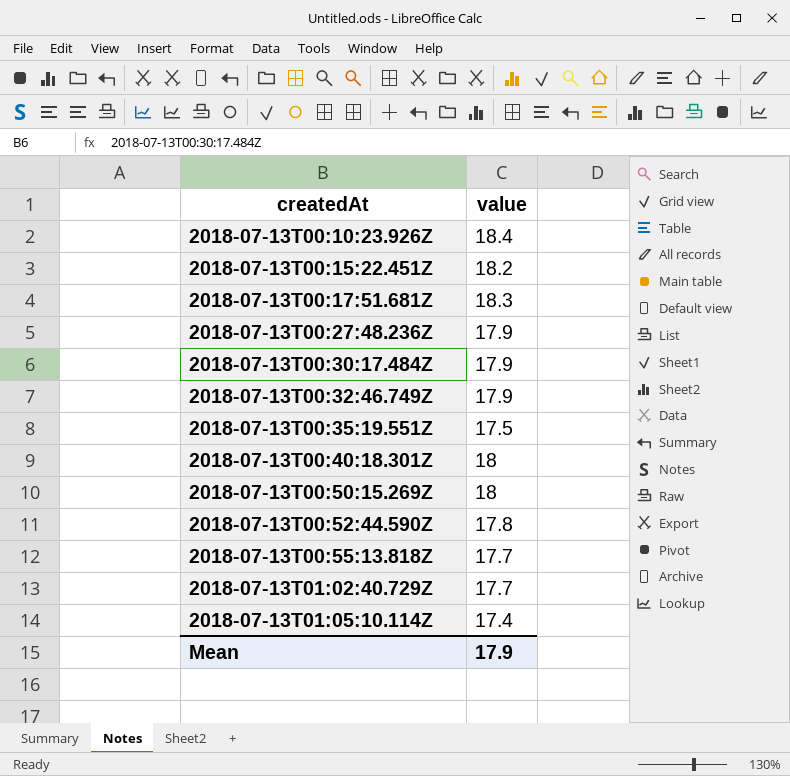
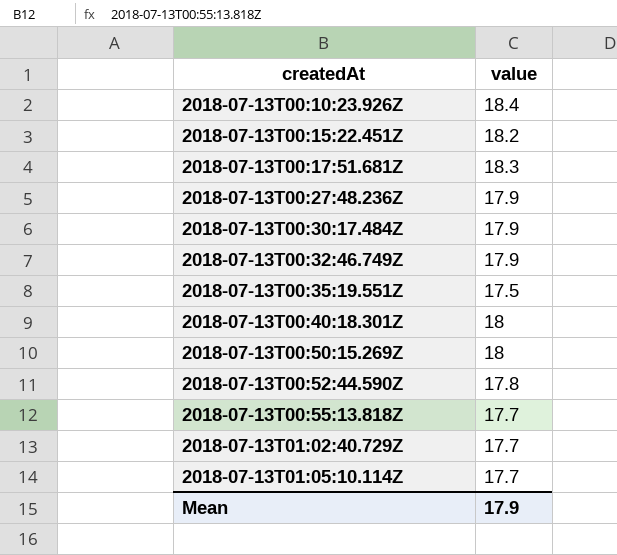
2018-07-13T01:05:10.114Z | value: 17.4 -> 17.7

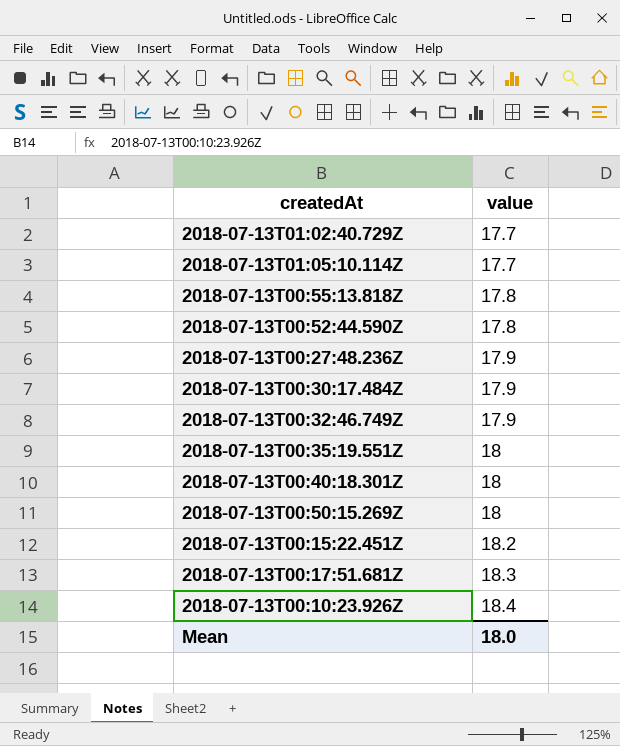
row order: createdAt ascending -> value ascending
2018-07-13T00:55:13.818Z | value: 17.7 -> 17.8
2018-07-13T00:35:19.551Z | value: 17.5 -> 18
Mean | value: 17.9 -> 18.0

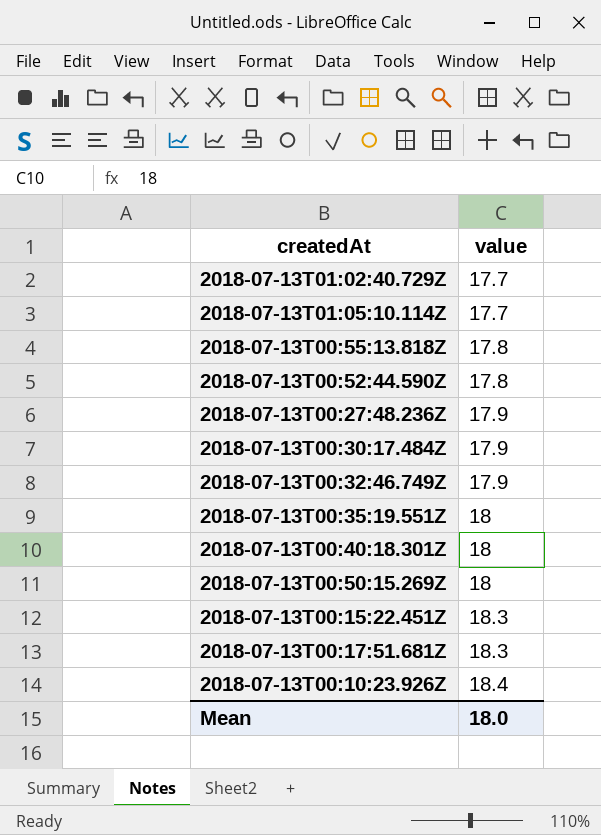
2018-07-13T00:15:22.451Z | value: 18.2 -> 18.3

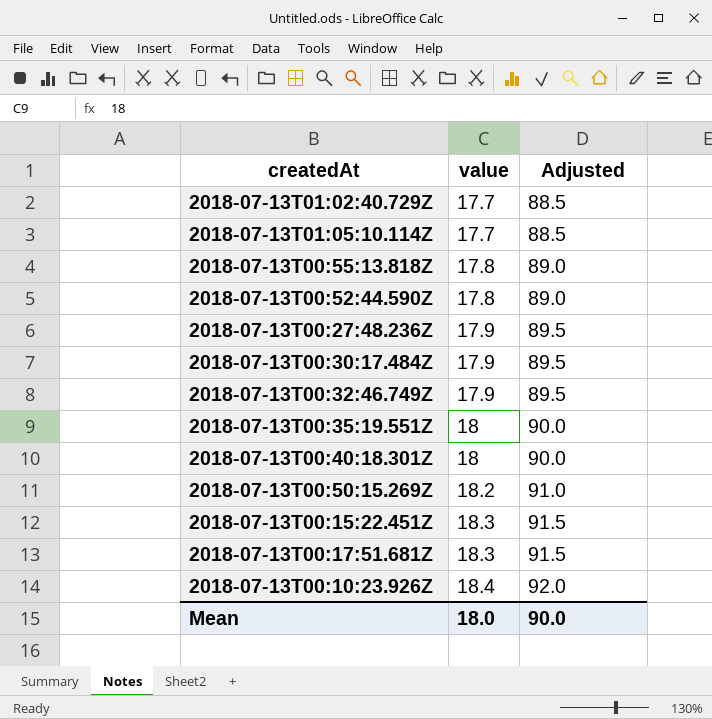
column Adjusted | formula: none -> [value] * 5
2018-07-13T00:50:15.269Z | value: 18 -> 18.2

